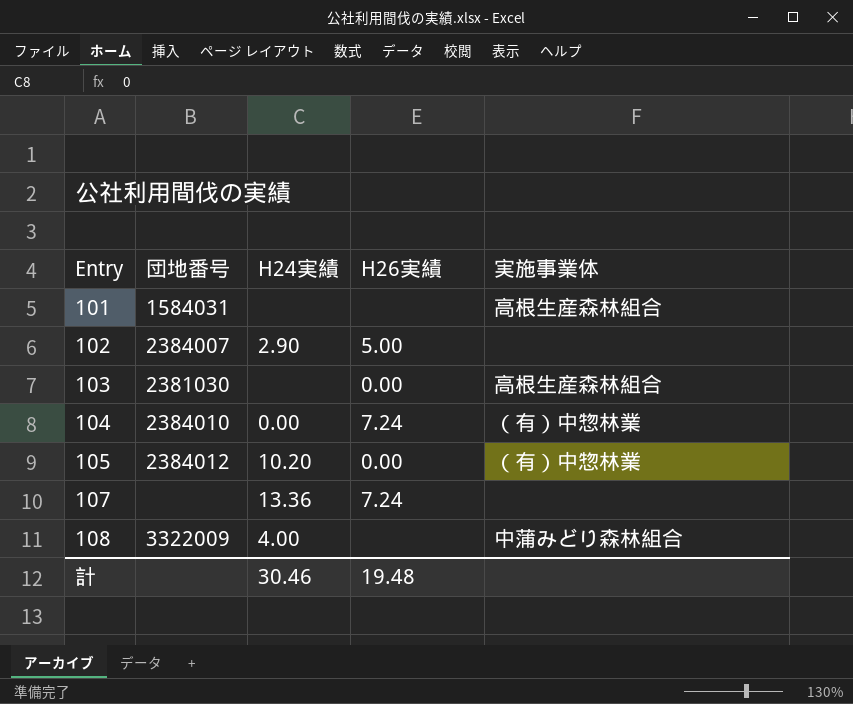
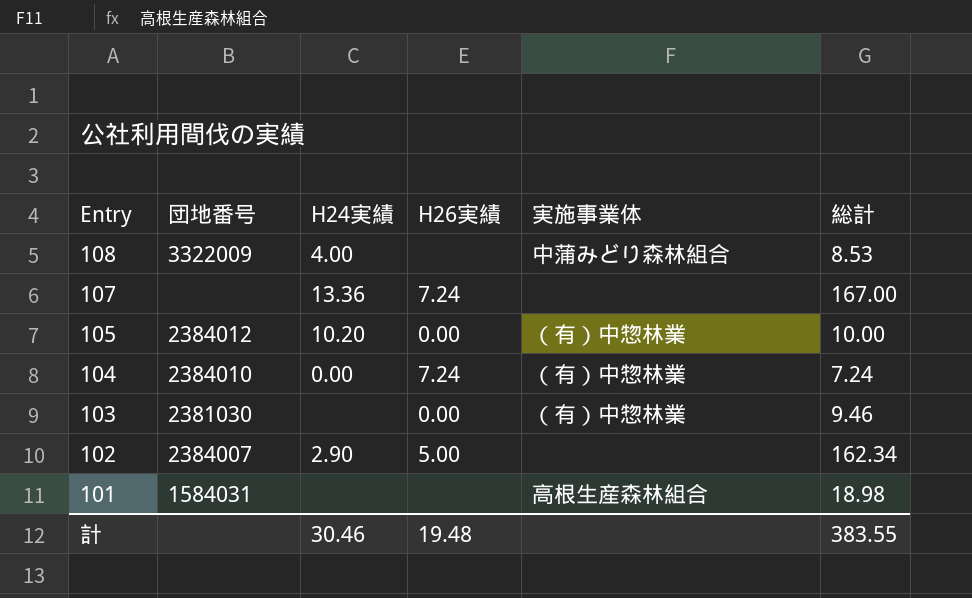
row order: Entry ascending -> Entry descending
column 総計 | position: none -> 6
103 | 実施事業体: 高根生産森林組合 -> （有）中惣林業

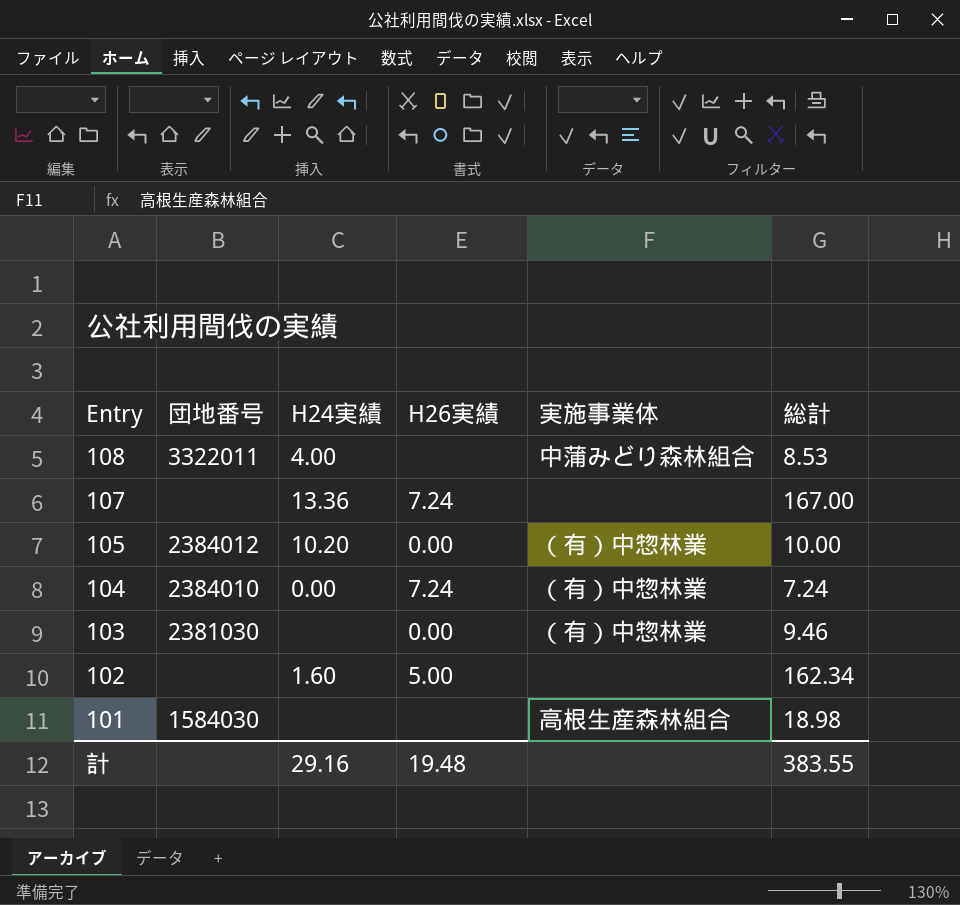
108 | 団地番号: 3322009 -> 3322011
102 | 団地番号: 2384007 -> none
102 | H24実績: 2.90 -> 1.60
101 | 団地番号: 1584031 -> 1584030
計 | H24実績: 30.46 -> 29.16

